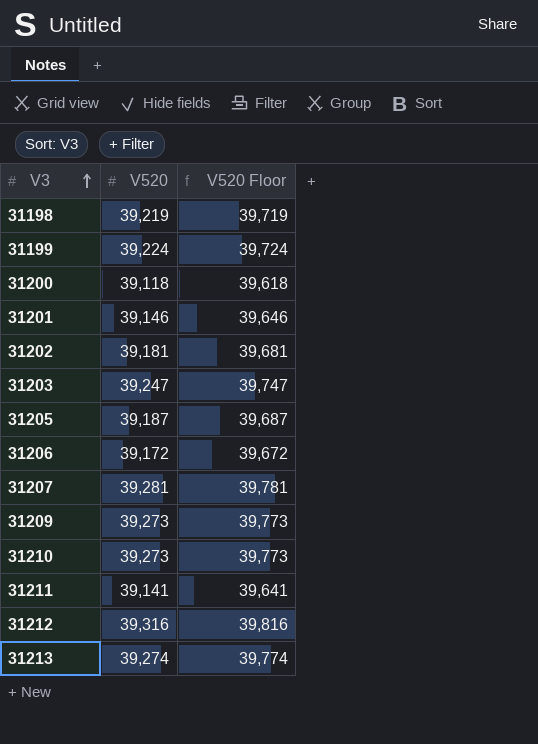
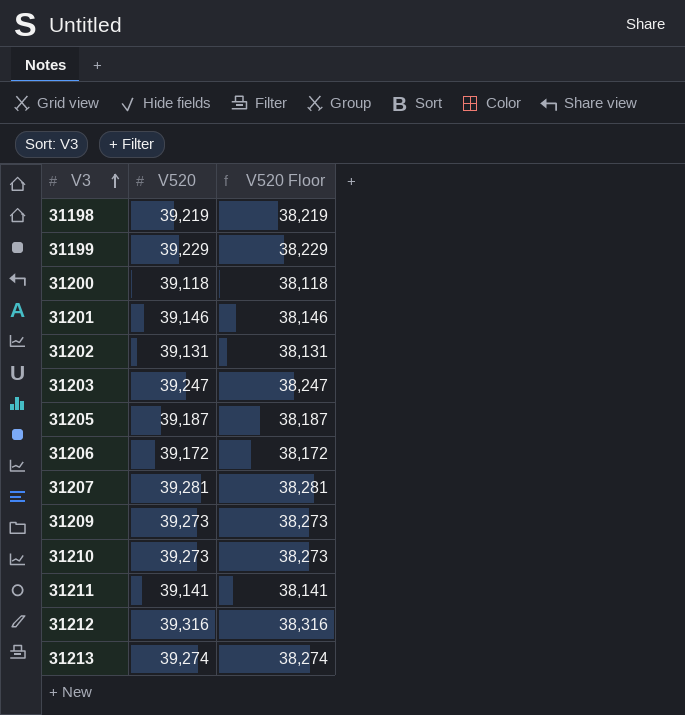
column V520 Floor | formula: [V520] + 500 -> [V520] - 1000
31199 | V520: 39,224 -> 39,229
31202 | V520: 39,181 -> 39,131

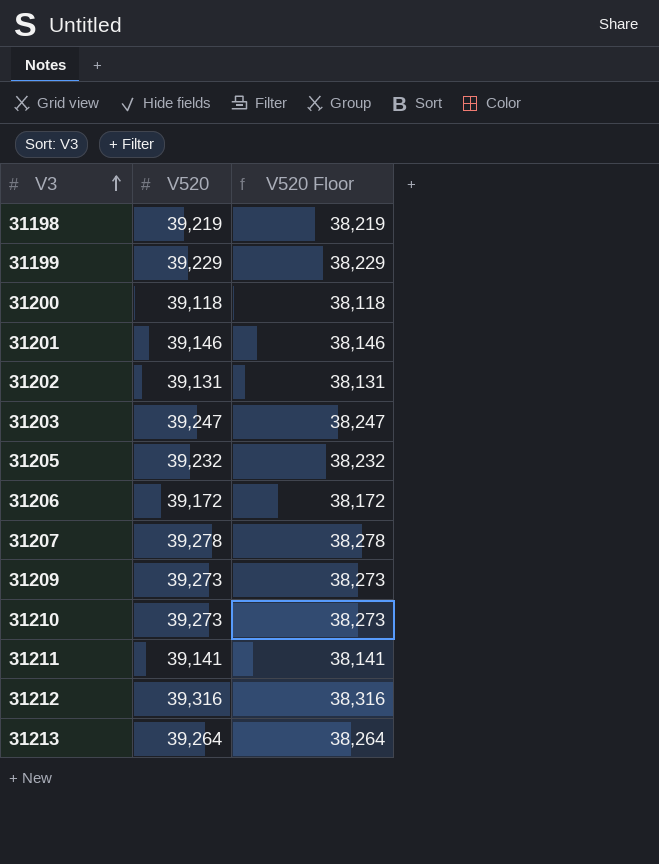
31205 | V520: 39,187 -> 39,232
31205 | V520 Floor: 38,187 -> 38,232
31207 | V520: 39,281 -> 39,278
31207 | V520 Floor: 38,281 -> 38,278
31213 | V520: 39,274 -> 39,264
31213 | V520 Floor: 38,274 -> 38,264

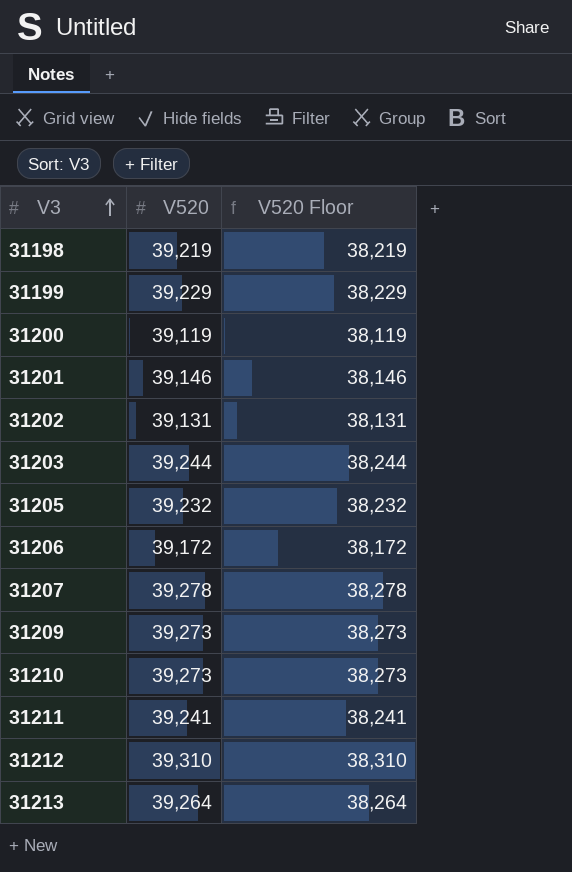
31200 | V520: 39,118 -> 39,119
31200 | V520 Floor: 38,118 -> 38,119
31203 | V520: 39,247 -> 39,244
31203 | V520 Floor: 38,247 -> 38,244
31211 | V520: 39,141 -> 39,241
31211 | V520 Floor: 38,141 -> 38,241
31212 | V520: 39,316 -> 39,310
31212 | V520 Floor: 38,316 -> 38,310

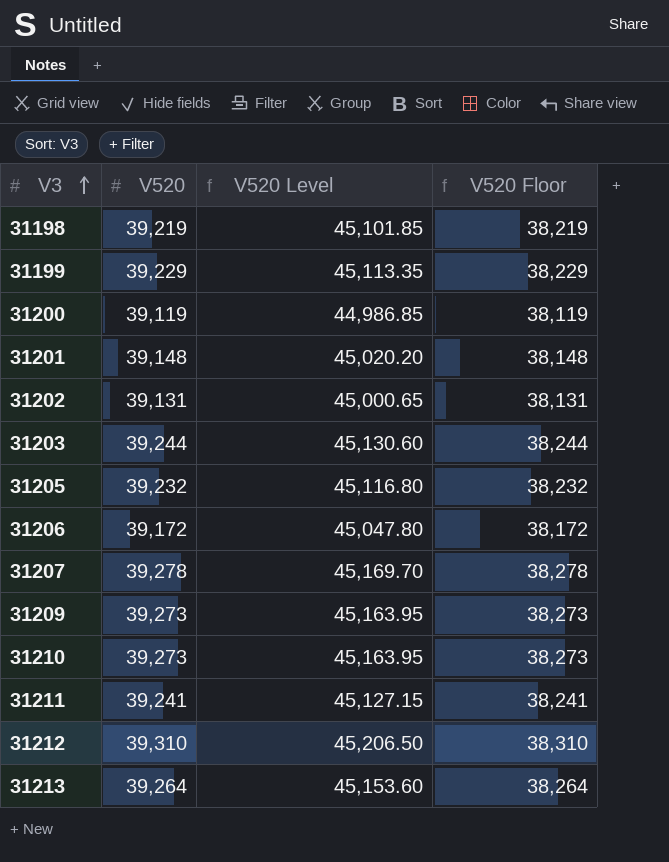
column V520 Level | formula: none -> [V520] * 1.15
31201 | V520: 39,146 -> 39,148
31201 | V520 Floor: 38,146 -> 38,148

